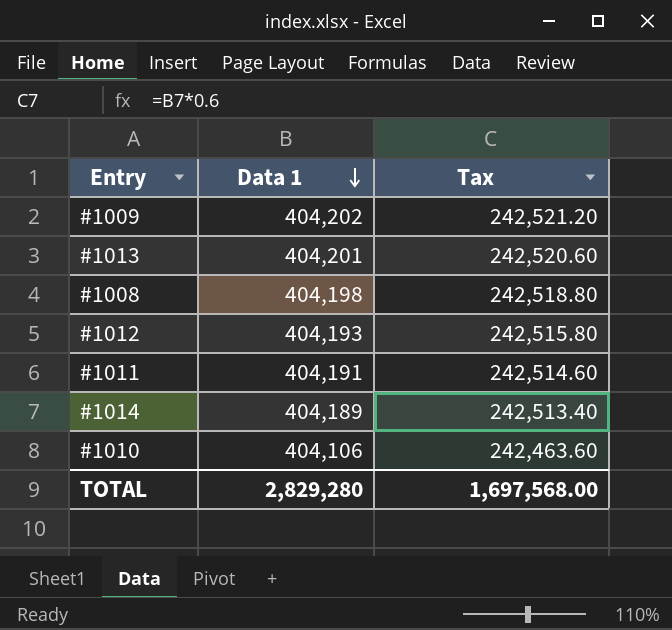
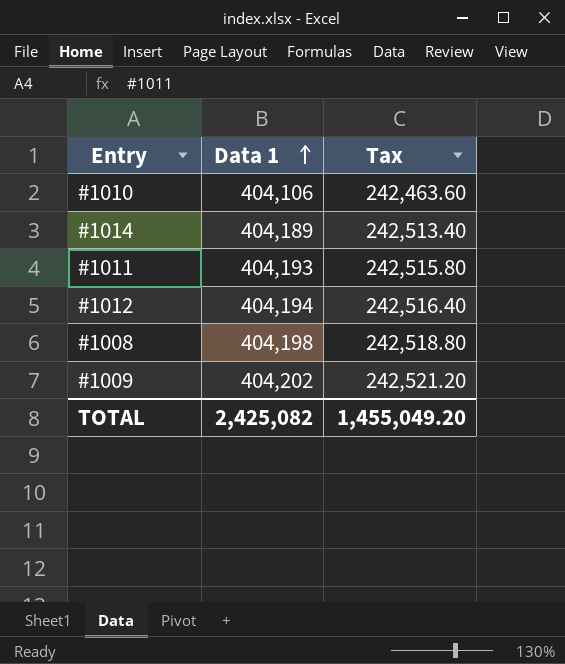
row order: Data 1 descending -> Data 1 ascending
row #1013: 404,201 | 242,520.60 -> none
#1011 | Data 1: 404,191 -> 404,193
#1011 | Tax: 242,514.60 -> 242,515.80
#1012 | Data 1: 404,193 -> 404,194
#1012 | Tax: 242,515.80 -> 242,516.40
TOTAL | Data 1: 2,829,280 -> 2,425,082
TOTAL | Tax: 1,697,568.00 -> 1,455,049.20

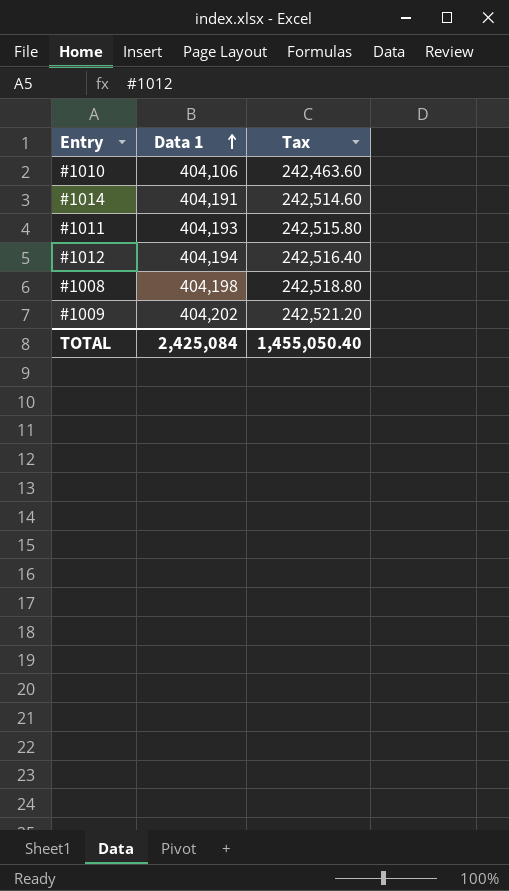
#1014 | Data 1: 404,189 -> 404,191
#1014 | Tax: 242,513.40 -> 242,514.60
TOTAL | Data 1: 2,425,082 -> 2,425,084
TOTAL | Tax: 1,455,049.20 -> 1,455,050.40

